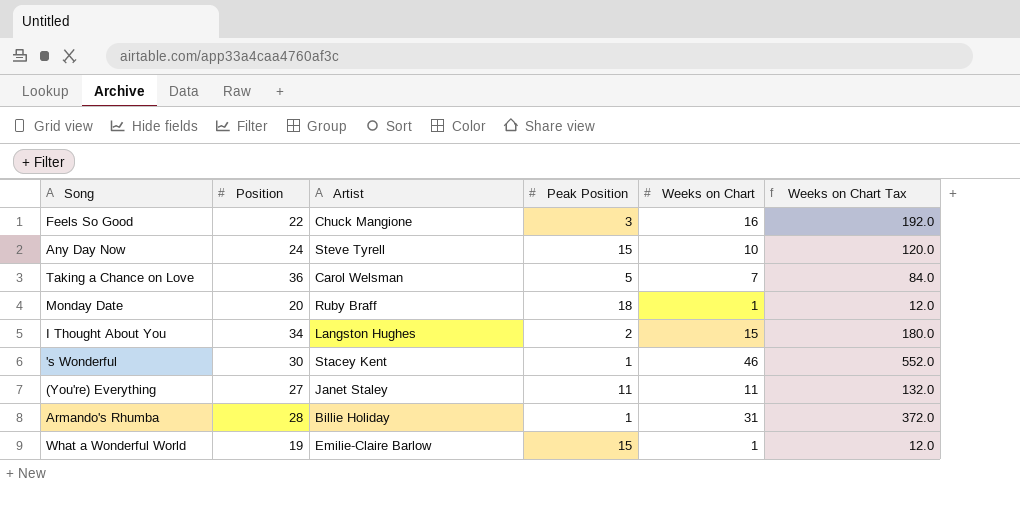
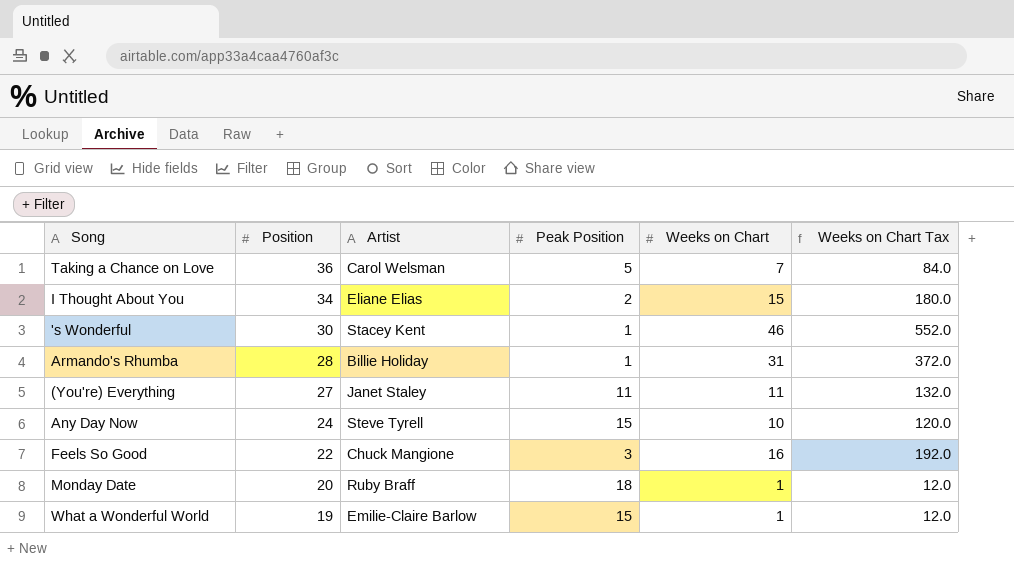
row order: none -> Position descending
I Thought About You | Artist: Langston Hughes -> Eliane Elias

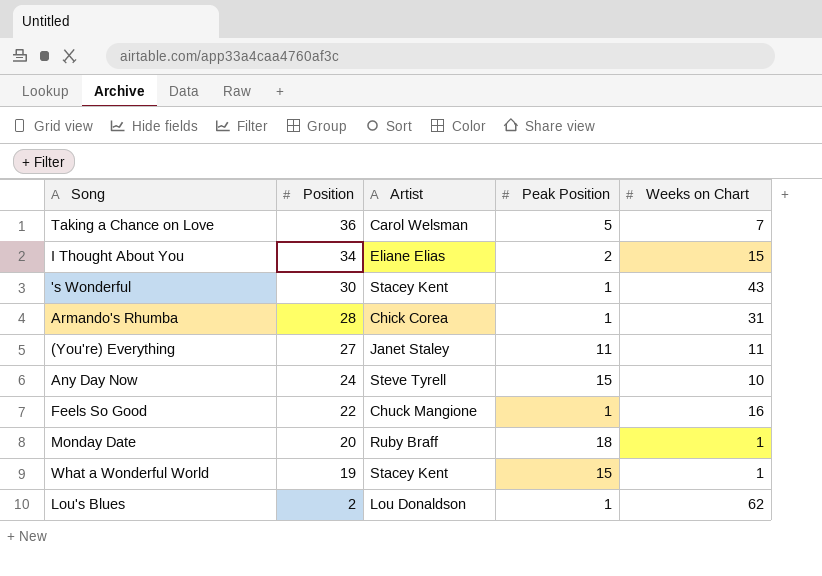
column Weeks on Chart Tax | formula: [Weeks on Chart] * 12 -> none
's Wonderful | Weeks on Chart: 46 -> 43
Armando's Rhumba | Artist: Billie Holiday -> Chick Corea
Feels So Good | Peak Position: 3 -> 1
What a Wonderful World | Artist: Emilie-Claire Barlow -> Stacey Kent
row Lou's Blues: none -> 2 | Lou Donaldson | 1 | 62

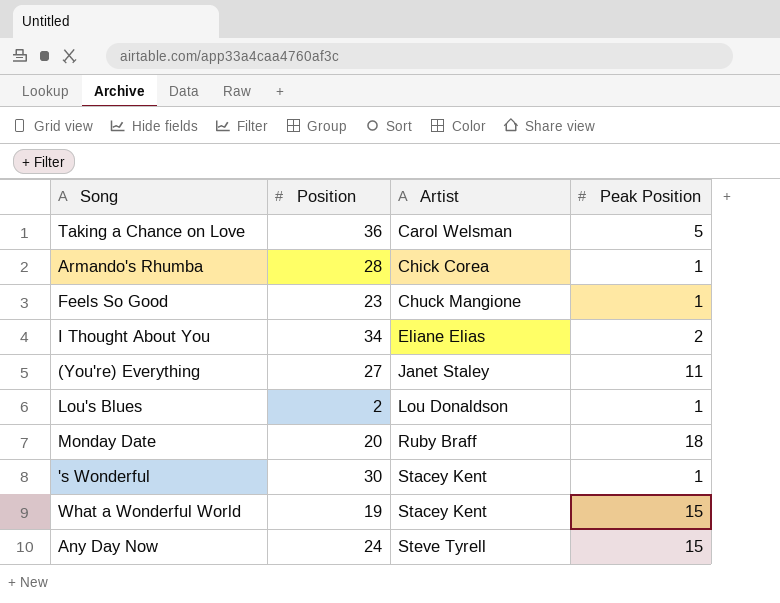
row order: Position descending -> Artist ascending
column Weeks on Chart | position: 5 -> none
Feels So Good | Position: 22 -> 23

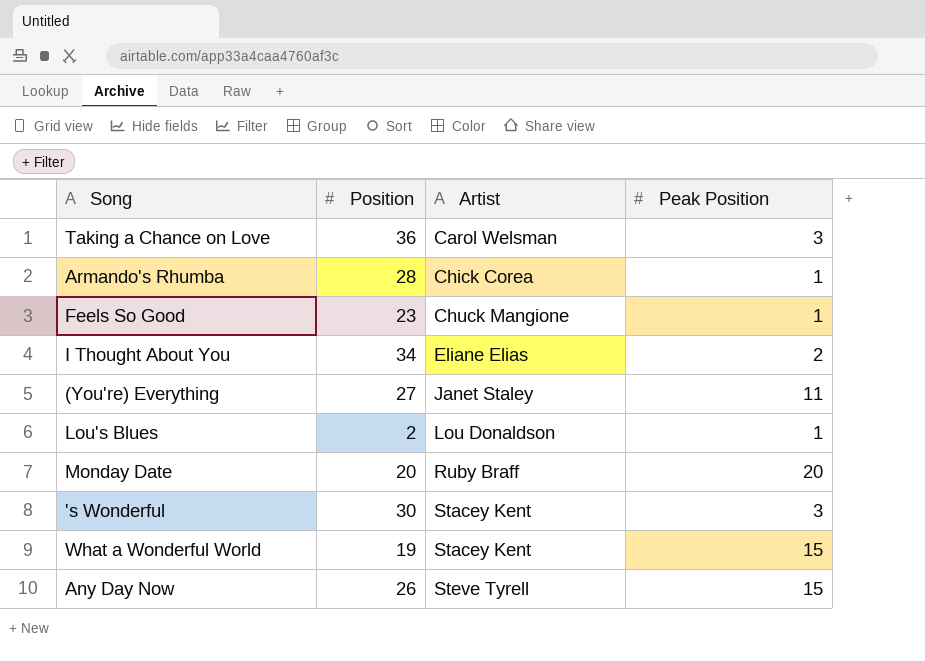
Taking a Chance on Love | Peak Position: 5 -> 3
Monday Date | Peak Position: 18 -> 20
's Wonderful | Peak Position: 1 -> 3
Any Day Now | Position: 24 -> 26

